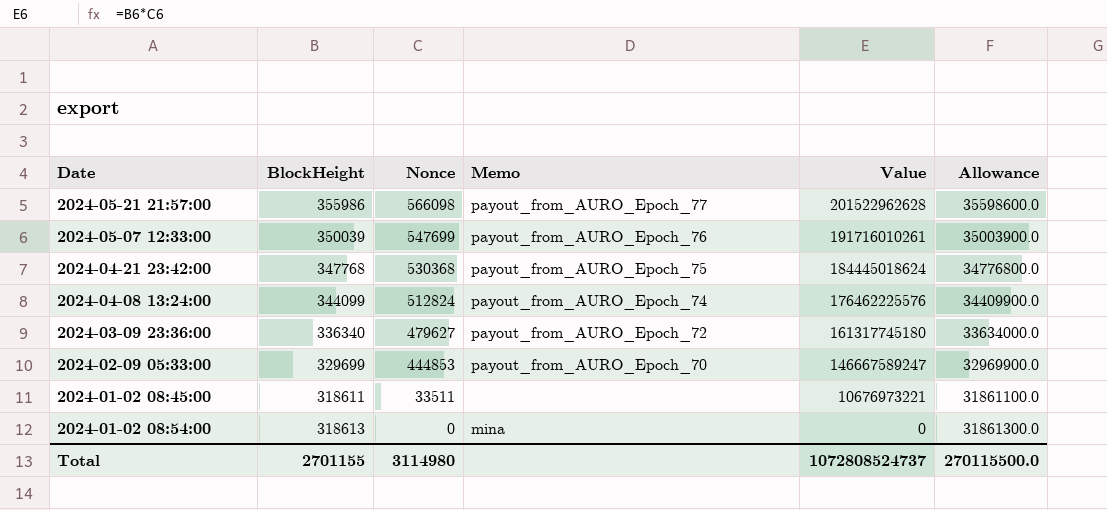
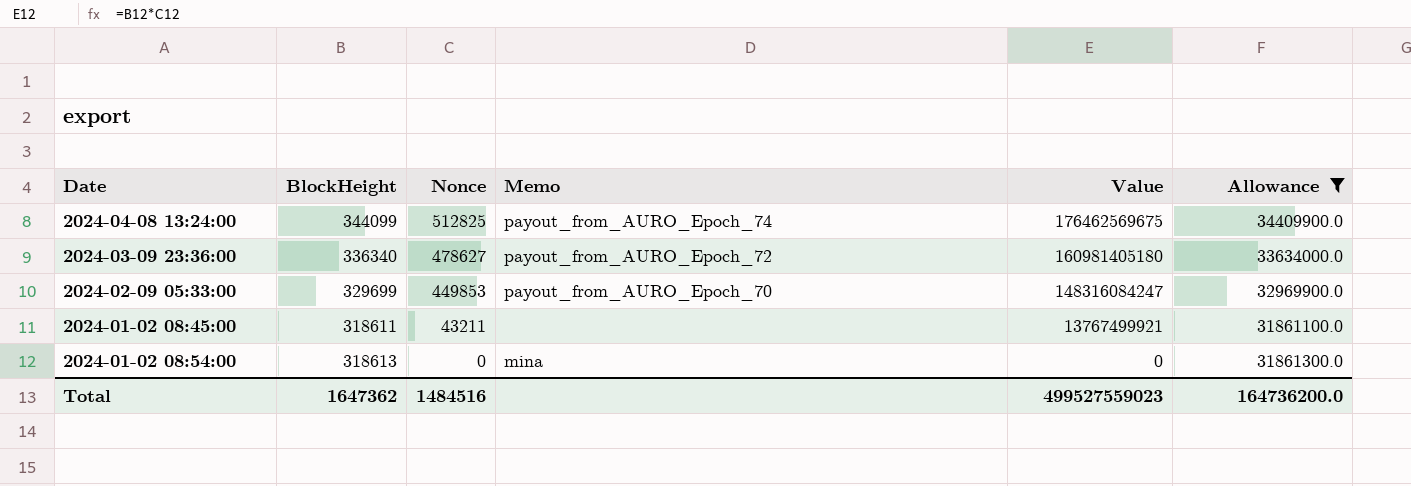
filter: none -> Allowance <= 34409900.0
2024-04-08 13:24:00 | Nonce: 512824 -> 512825
2024-04-08 13:24:00 | Value: 176462225576 -> 176462569675
2024-03-09 23:36:00 | Nonce: 479627 -> 478627
2024-03-09 23:36:00 | Value: 161317745180 -> 160981405180
2024-02-09 05:33:00 | Nonce: 444853 -> 449853
2024-02-09 05:33:00 | Value: 146667589247 -> 148316084247
2024-01-02 08:45:00 | Nonce: 33511 -> 43211
2024-01-02 08:45:00 | Value: 10676973221 -> 13767499921
Total | BlockHeight: 2701155 -> 1647362
Total | Nonce: 3114980 -> 1484516
Total | Value: 1072808524737 -> 499527559023
Total | Allowance: 270115500.0 -> 164736200.0

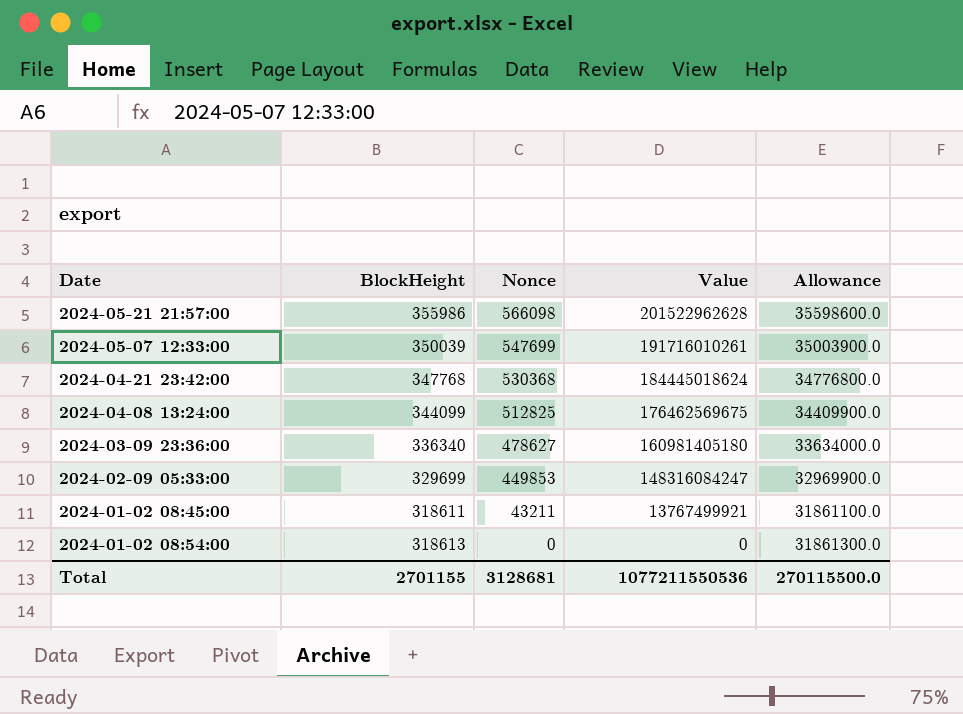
filter: Allowance <= 34409900.0 -> none
column Memo | position: 4 -> none
Total | BlockHeight: 1647362 -> 2701155
Total | Nonce: 1484516 -> 3128681
Total | Value: 499527559023 -> 1077211550536
Total | Allowance: 164736200.0 -> 270115500.0

